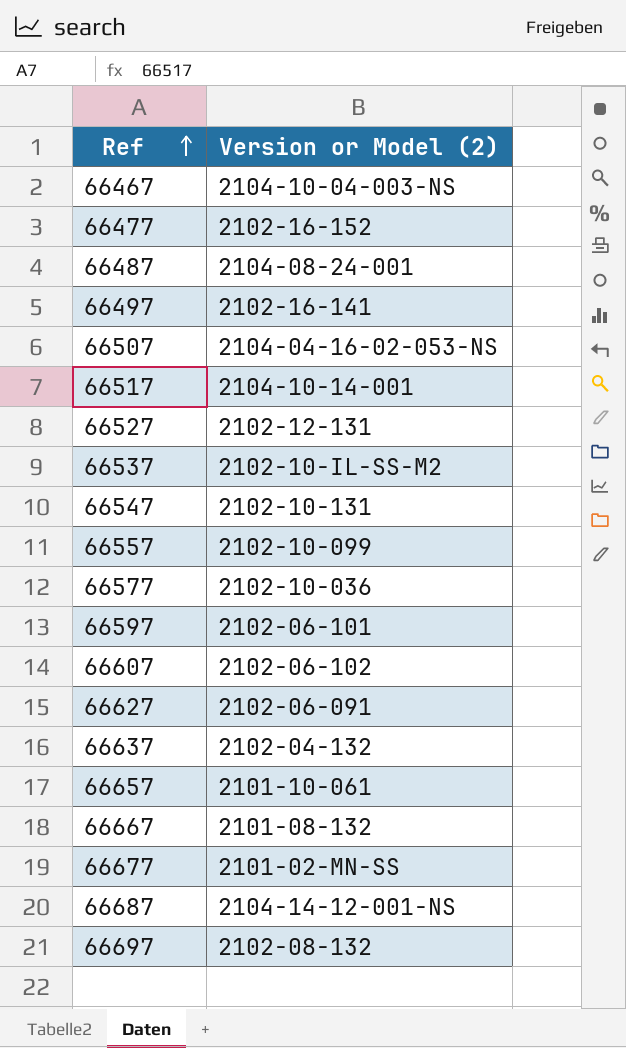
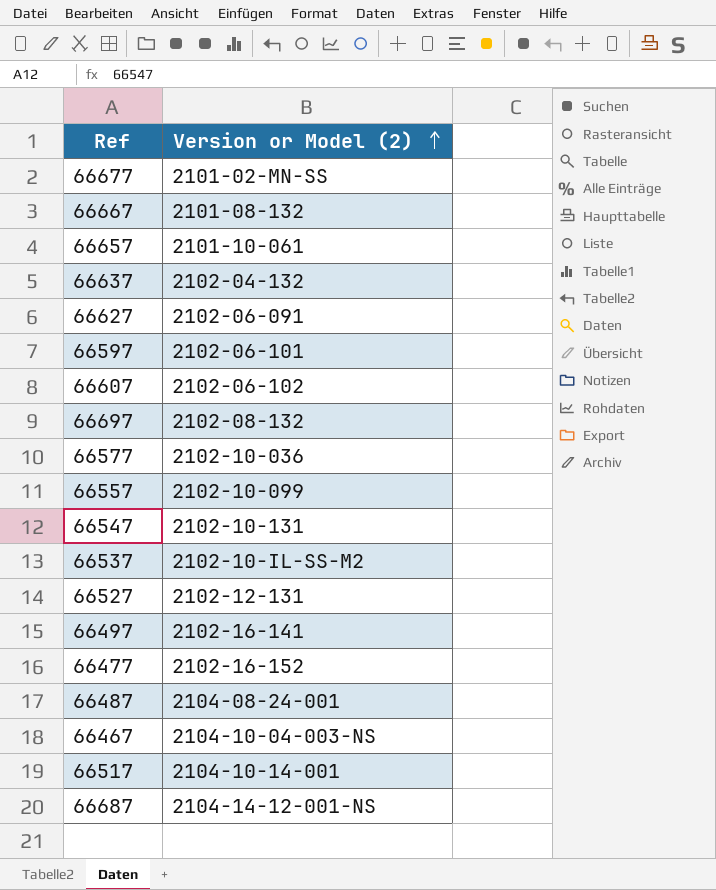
row order: Ref ascending -> Version or Model (2) ascending
row 66507: 2104-04-16-02-053-NS -> none

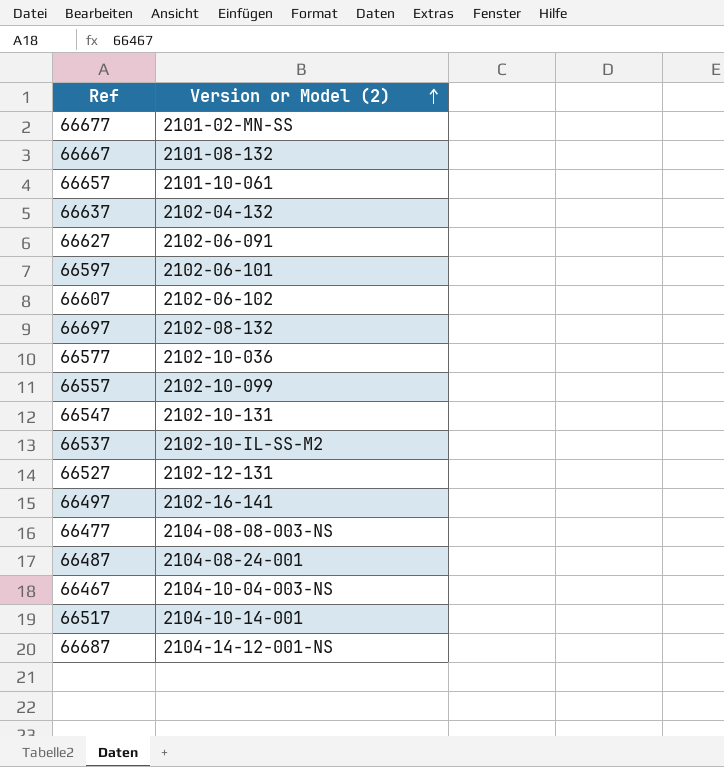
66477 | Version or Model (2): 2102-16-152 -> 2104-08-08-003-NS

